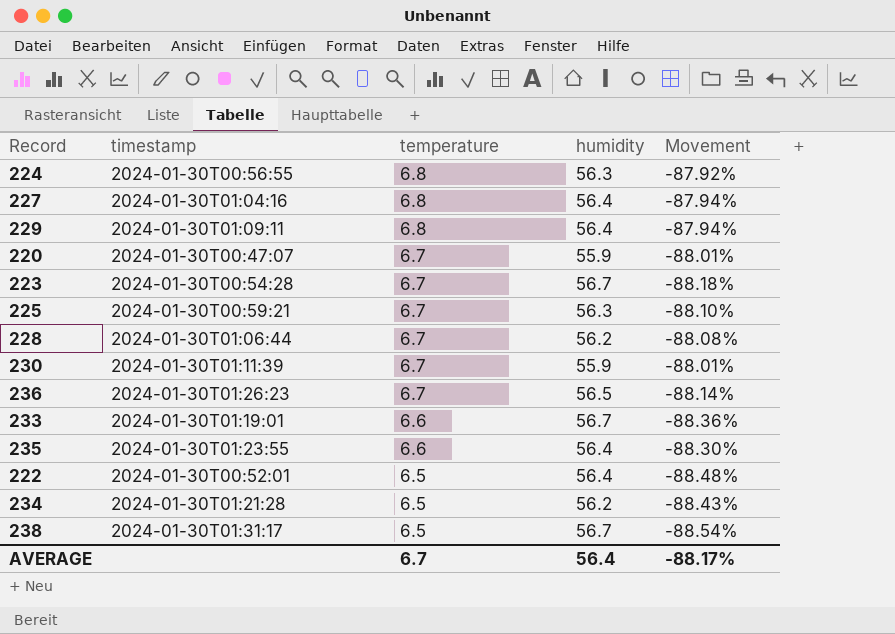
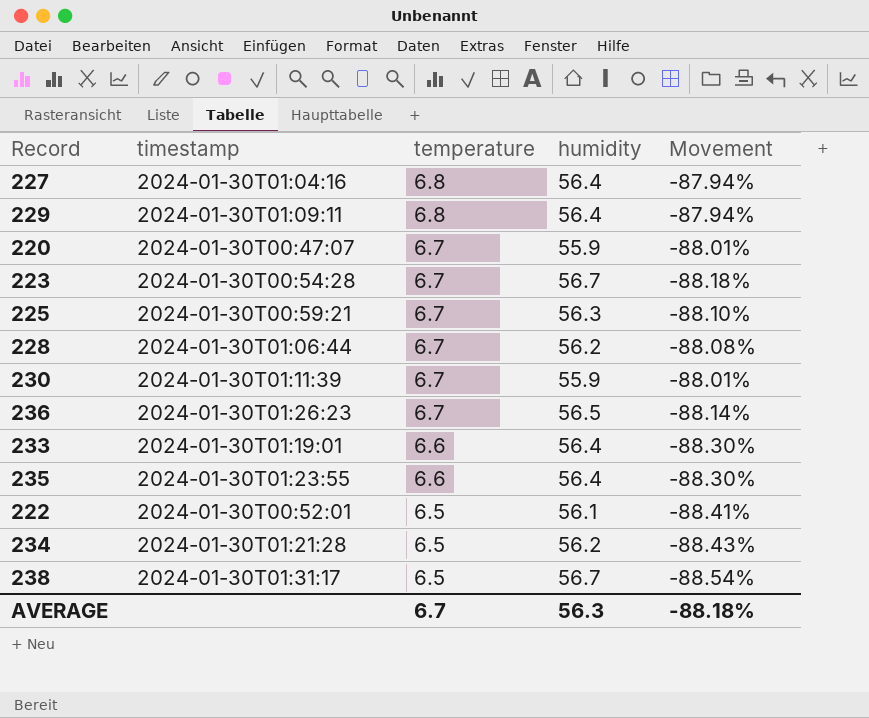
row 224: 2024-01-30T00:56:55 | 6.8 | 56.3 | -87.92% -> none
233 | humidity: 56.7 -> 56.4
233 | Movement: -88.36% -> -88.30%
222 | humidity: 56.4 -> 56.1
222 | Movement: -88.48% -> -88.41%
AVERAGE | humidity: 56.4 -> 56.3
AVERAGE | Movement: -88.17% -> -88.18%

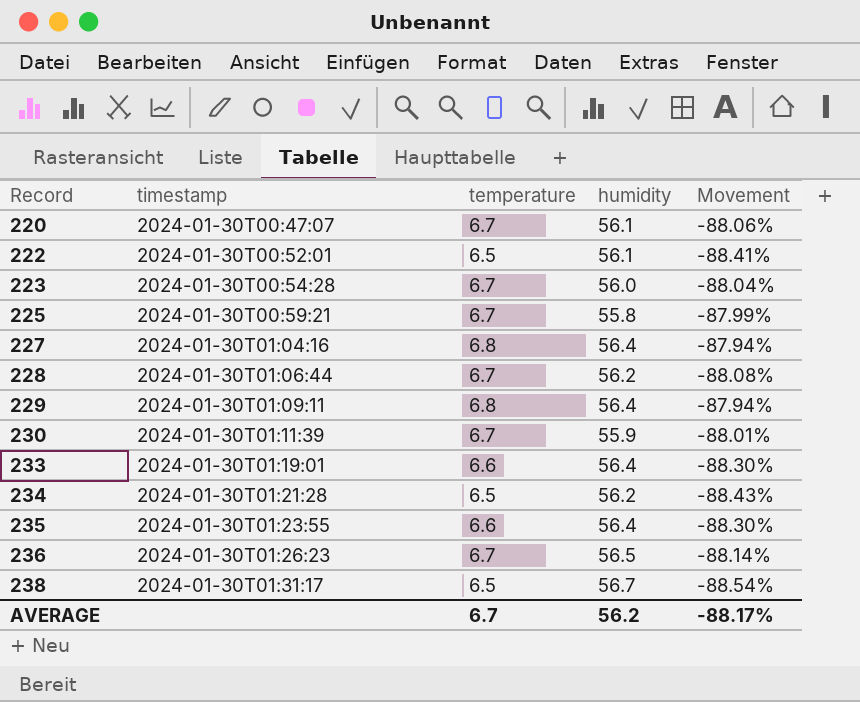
row order: temperature descending -> Record ascending
220 | humidity: 55.9 -> 56.1
220 | Movement: -88.01% -> -88.06%
223 | humidity: 56.7 -> 56.0
223 | Movement: -88.18% -> -88.04%
225 | humidity: 56.3 -> 55.8
225 | Movement: -88.10% -> -87.99%
AVERAGE | humidity: 56.3 -> 56.2
AVERAGE | Movement: -88.18% -> -88.17%

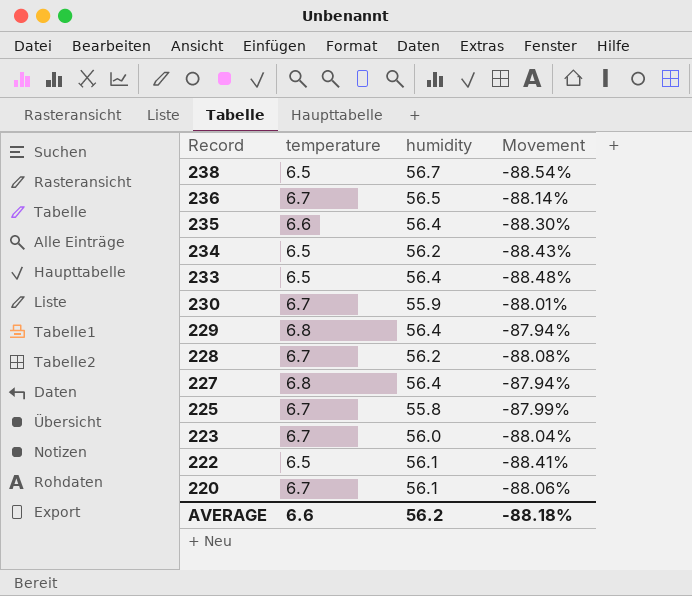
row order: Record ascending -> Record descending
column timestamp | position: 2 -> none
233 | temperature: 6.6 -> 6.5
233 | Movement: -88.30% -> -88.48%
AVERAGE | temperature: 6.7 -> 6.6
AVERAGE | Movement: -88.17% -> -88.18%

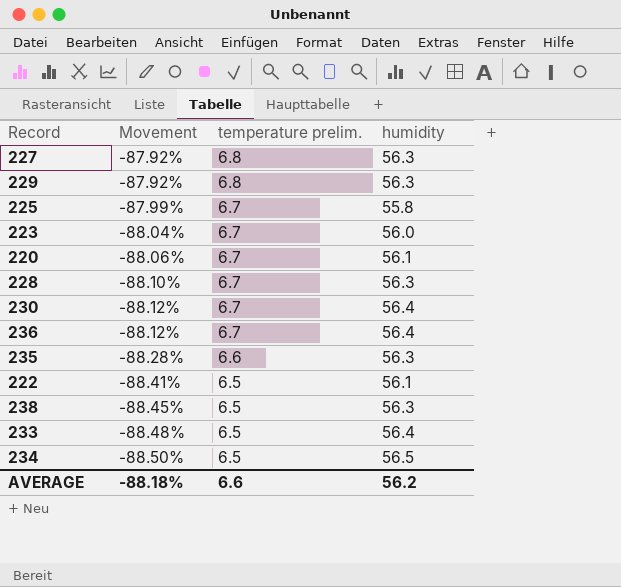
row order: Record descending -> Movement descending
column Movement | position: 4 -> 2
column name: temperature -> temperature prelim.
227 | Movement: -87.94% -> -87.92%
227 | humidity: 56.4 -> 56.3
229 | Movement: -87.94% -> -87.92%
229 | humidity: 56.4 -> 56.3
228 | Movement: -88.08% -> -88.10%
228 | humidity: 56.2 -> 56.3
230 | Movement: -88.01% -> -88.12%
230 | humidity: 55.9 -> 56.4
236 | Movement: -88.14% -> -88.12%
236 | humidity: 56.5 -> 56.4
235 | Movement: -88.30% -> -88.28%
235 | humidity: 56.4 -> 56.3
238 | Movement: -88.54% -> -88.45%
238 | humidity: 56.7 -> 56.3
234 | Movement: -88.43% -> -88.50%
234 | humidity: 56.2 -> 56.5

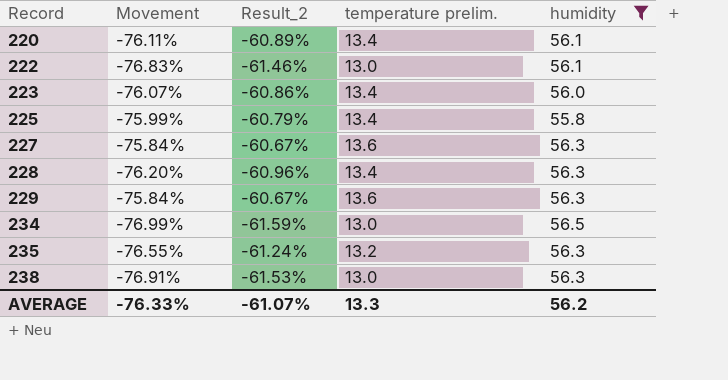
filter: none -> humidity != 56.4
row order: Movement descending -> Record ascending
column Result_2 | formula: none -> [Movement] * 0.8
220 | Movement: -88.06% -> -76.11%
220 | temperature prelim.: 6.7 -> 13.4
222 | Movement: -88.41% -> -76.83%
222 | temperature prelim.: 6.5 -> 13.0
223 | Movement: -88.04% -> -76.07%
223 | temperature prelim.: 6.7 -> 13.4
225 | Movement: -87.99% -> -75.99%
225 | temperature prelim.: 6.7 -> 13.4
227 | Movement: -87.92% -> -75.84%
227 | temperature prelim.: 6.8 -> 13.6
228 | Movement: -88.10% -> -76.20%
228 | temperature prelim.: 6.7 -> 13.4
229 | Movement: -87.92% -> -75.84%
229 | temperature prelim.: 6.8 -> 13.6
234 | Movement: -88.50% -> -76.99%
234 | temperature prelim.: 6.5 -> 13.0
235 | Movement: -88.28% -> -76.55%
235 | temperature prelim.: 6.6 -> 13.2
238 | Movement: -88.45% -> -76.91%
238 | temperature prelim.: 6.5 -> 13.0
AVERAGE | Movement: -88.18% -> -76.33%
AVERAGE | temperature prelim.: 6.6 -> 13.3

